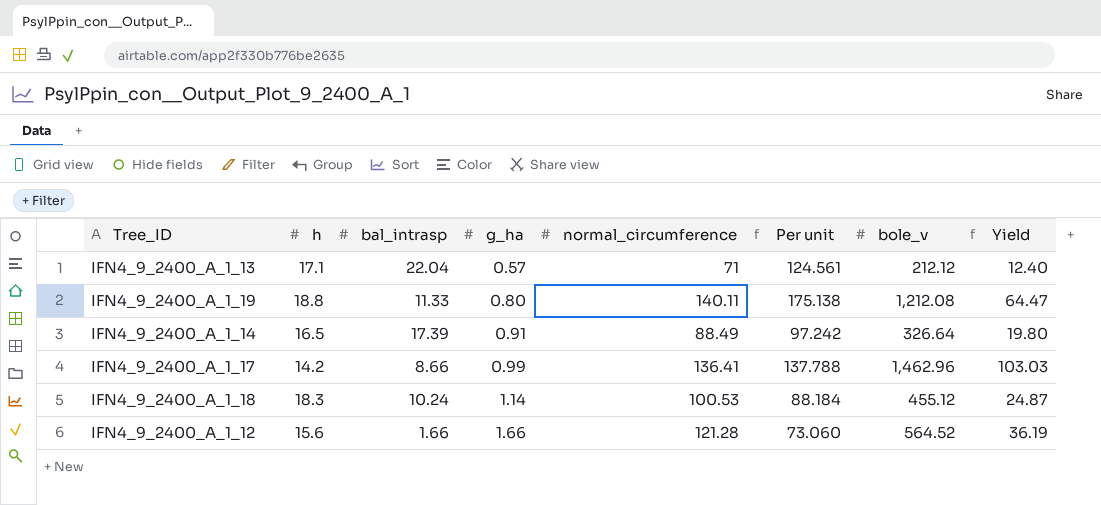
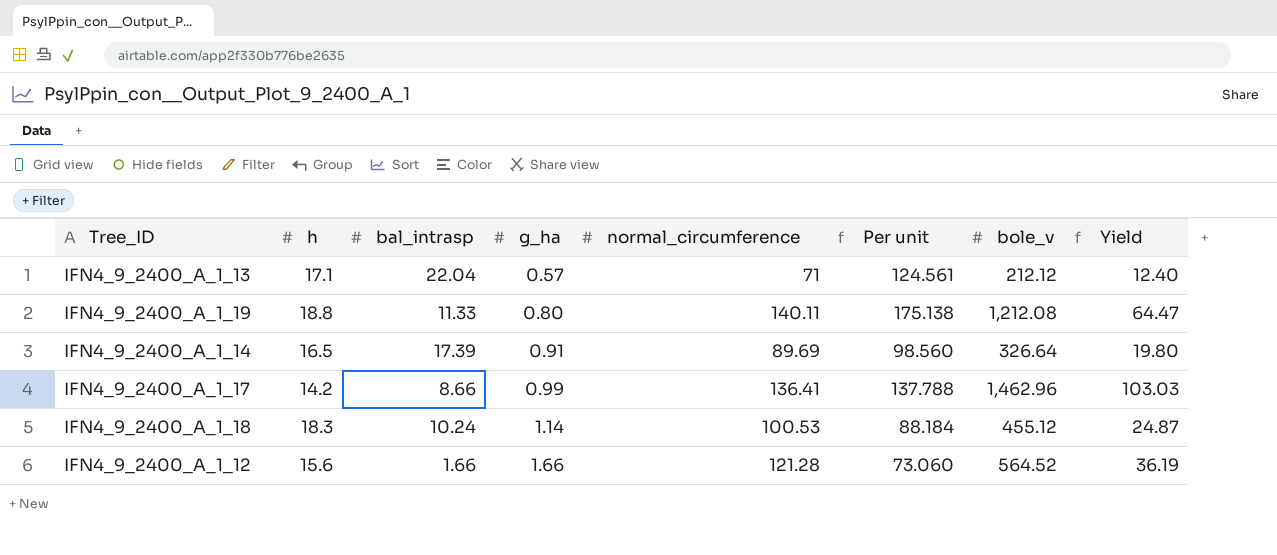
IFN4_9_2400_A_1_14 | normal_circumference: 88.49 -> 89.69
IFN4_9_2400_A_1_14 | Per unit: 97.242 -> 98.560

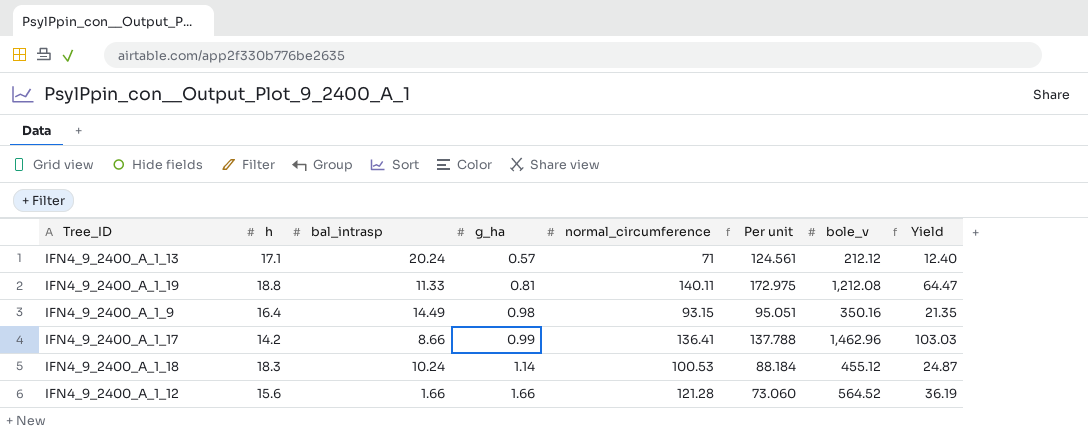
row IFN4_9_2400_A_1_14: 16.5 | 17.39 | 0.91 | 89.69 | 98.560 | 326.64 | 19.80 -> none
IFN4_9_2400_A_1_13 | bal_intrasp: 22.04 -> 20.24
IFN4_9_2400_A_1_19 | g_ha: 0.80 -> 0.81
IFN4_9_2400_A_1_19 | Per unit: 175.138 -> 172.975
row IFN4_9_2400_A_1_9: none -> 16.4 | 14.49 | 0.98 | 93.15 | 95.051 | 350.16 | 21.35

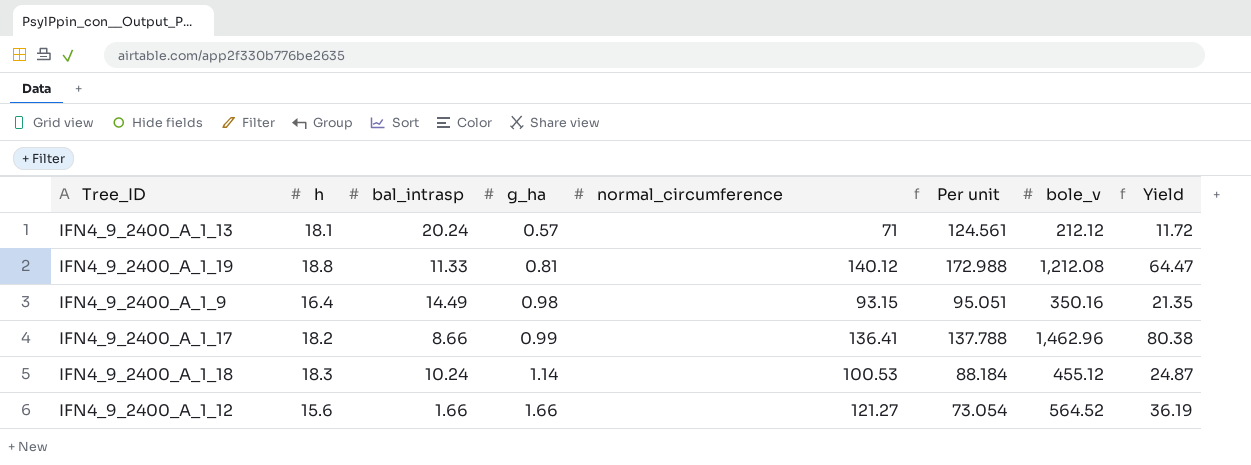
IFN4_9_2400_A_1_13 | h: 17.1 -> 18.1
IFN4_9_2400_A_1_13 | Yield: 12.40 -> 11.72
IFN4_9_2400_A_1_19 | normal_circumference: 140.11 -> 140.12
IFN4_9_2400_A_1_19 | Per unit: 172.975 -> 172.988
IFN4_9_2400_A_1_17 | h: 14.2 -> 18.2
IFN4_9_2400_A_1_17 | Yield: 103.03 -> 80.38
IFN4_9_2400_A_1_12 | normal_circumference: 121.28 -> 121.27
IFN4_9_2400_A_1_12 | Per unit: 73.060 -> 73.054

